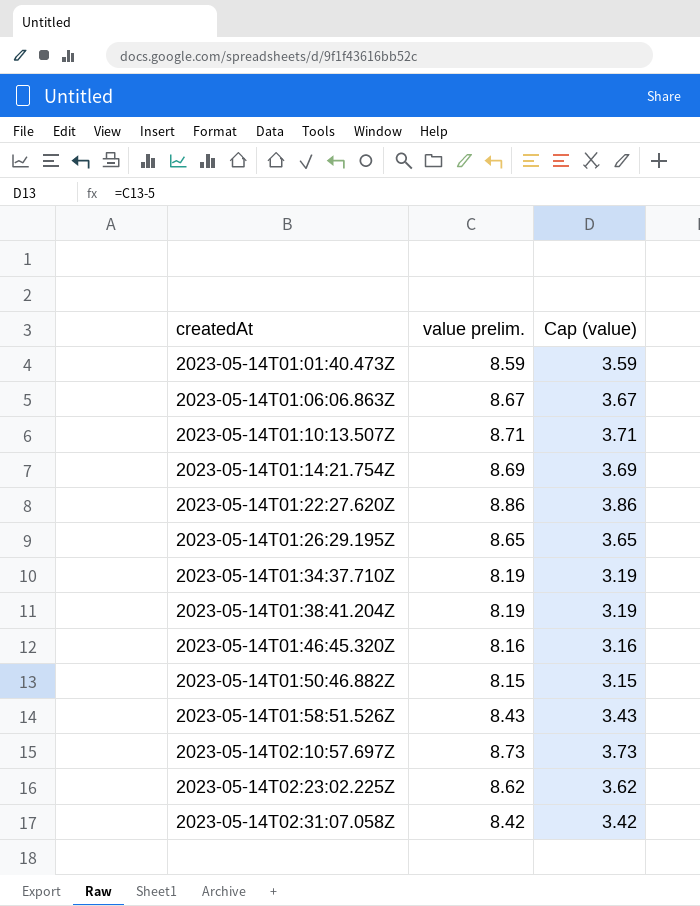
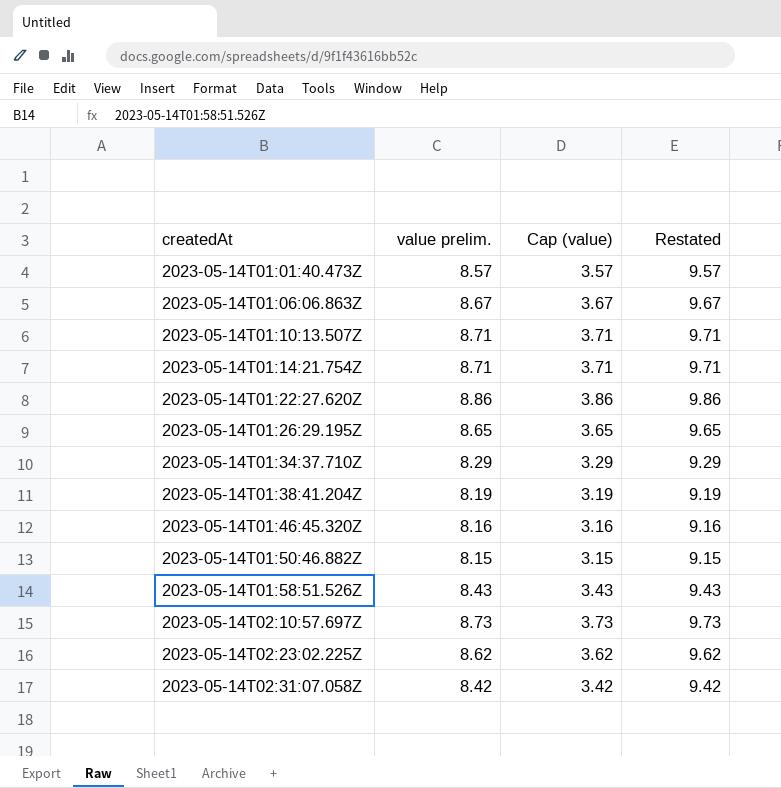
column Restated | formula: none -> [value prelim.] + 1
2023-05-14T01:01:40.473Z | value prelim.: 8.59 -> 8.57
2023-05-14T01:01:40.473Z | Cap (value): 3.59 -> 3.57
2023-05-14T01:14:21.754Z | value prelim.: 8.69 -> 8.71
2023-05-14T01:14:21.754Z | Cap (value): 3.69 -> 3.71
2023-05-14T01:34:37.710Z | value prelim.: 8.19 -> 8.29
2023-05-14T01:34:37.710Z | Cap (value): 3.19 -> 3.29

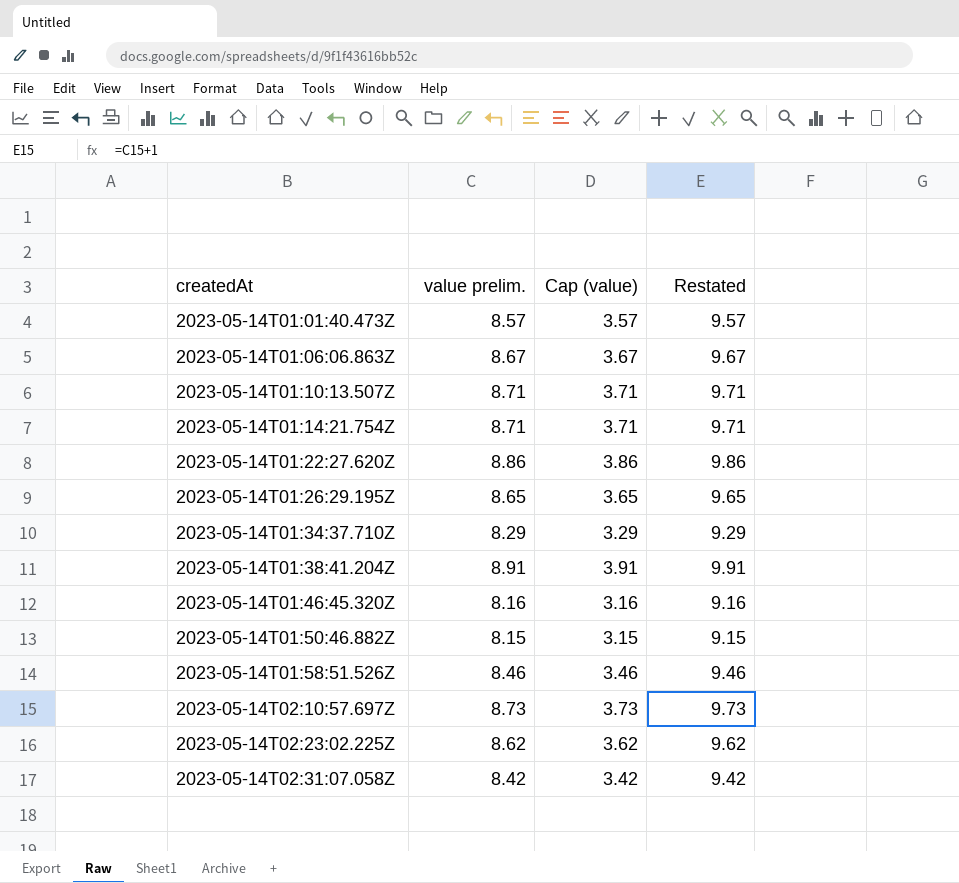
2023-05-14T01:38:41.204Z | value prelim.: 8.19 -> 8.91
2023-05-14T01:38:41.204Z | Cap (value): 3.19 -> 3.91
2023-05-14T01:38:41.204Z | Restated: 9.19 -> 9.91
2023-05-14T01:58:51.526Z | value prelim.: 8.43 -> 8.46
2023-05-14T01:58:51.526Z | Cap (value): 3.43 -> 3.46
2023-05-14T01:58:51.526Z | Restated: 9.43 -> 9.46

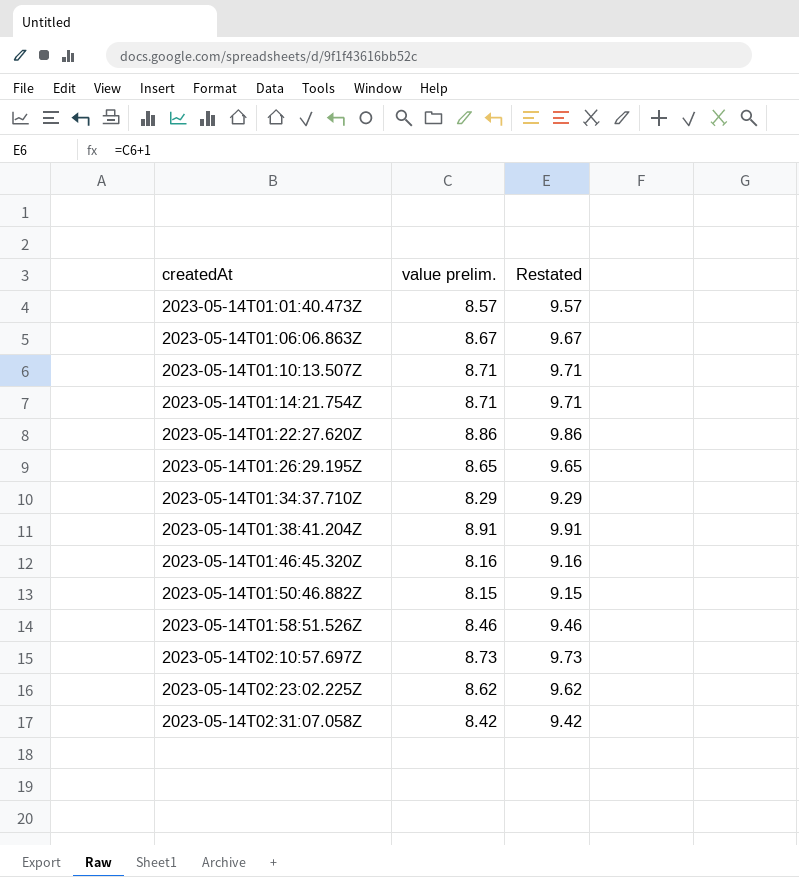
column Cap (value) | formula: [value prelim.] - 5 -> none

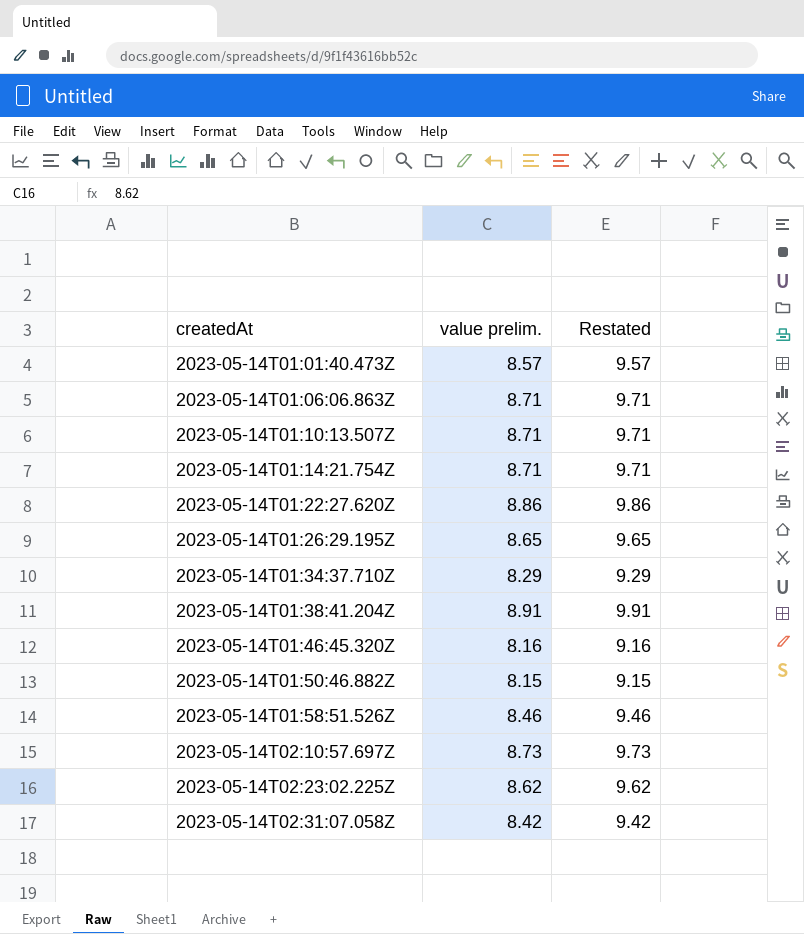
2023-05-14T01:06:06.863Z | value prelim.: 8.67 -> 8.71
2023-05-14T01:06:06.863Z | Restated: 9.67 -> 9.71

